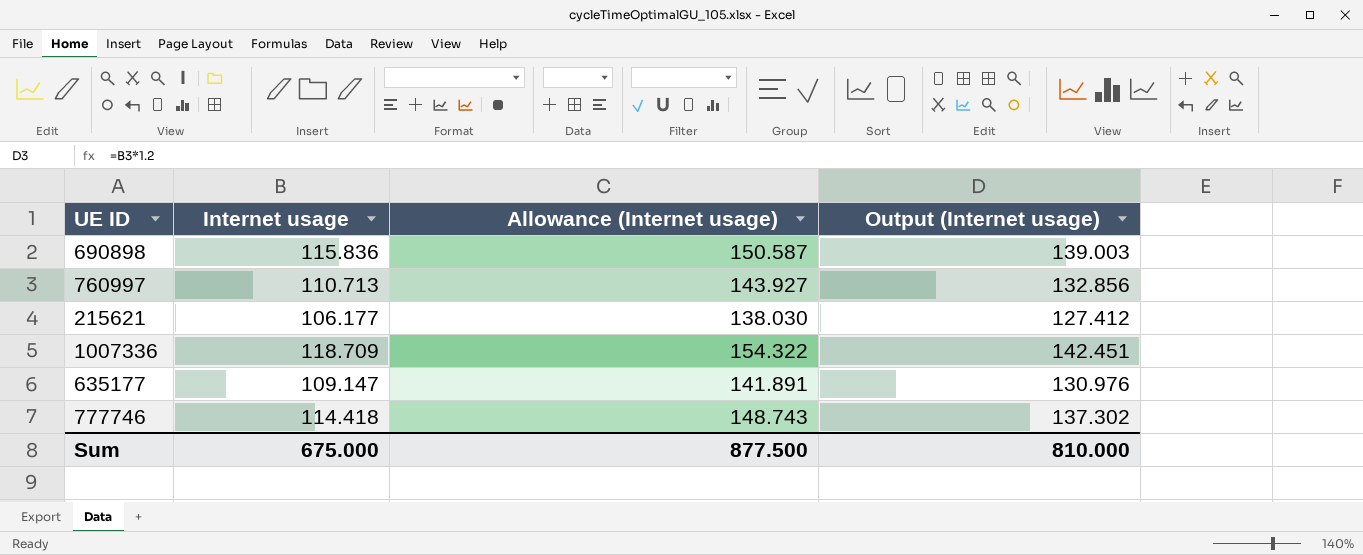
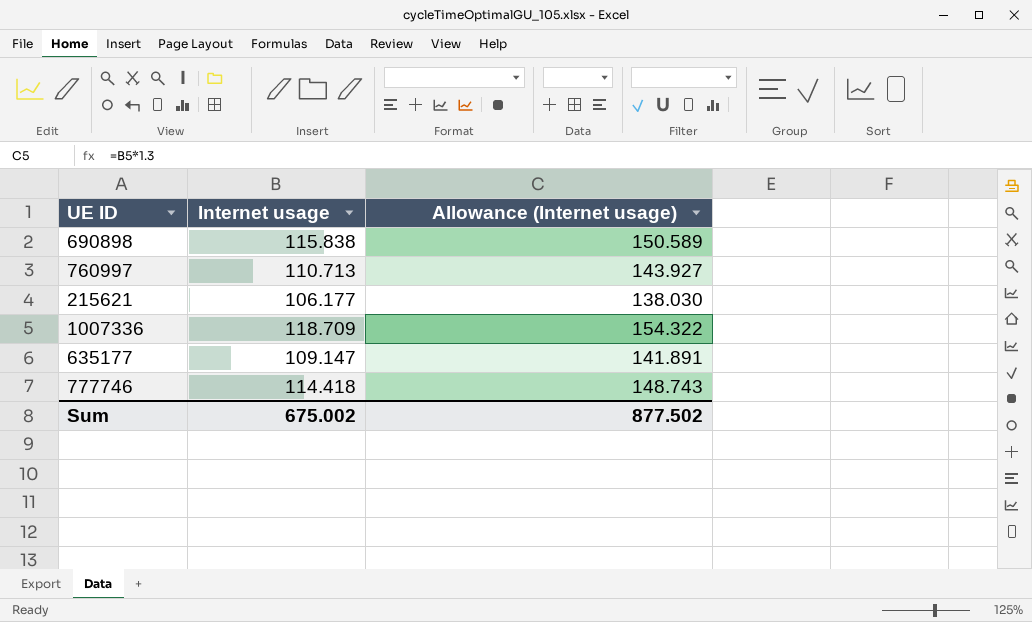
column Output (Internet usage) | formula: [Internet usage] * 1.2 -> none
690898 | Internet usage: 115.836 -> 115.838
690898 | Allowance (Internet usage): 150.587 -> 150.589
Sum | Internet usage: 675.000 -> 675.002
Sum | Allowance (Internet usage): 877.500 -> 877.502

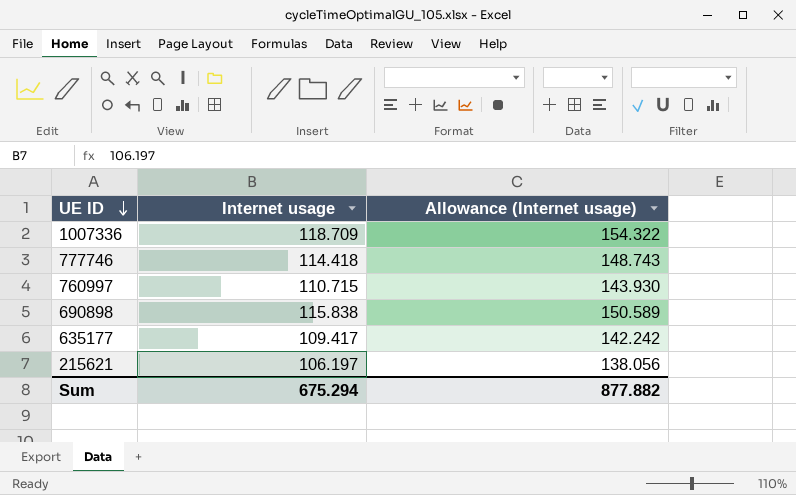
row order: none -> UE ID descending
760997 | Internet usage: 110.713 -> 110.715
760997 | Allowance (Internet usage): 143.927 -> 143.930
635177 | Internet usage: 109.147 -> 109.417
635177 | Allowance (Internet usage): 141.891 -> 142.242
215621 | Internet usage: 106.177 -> 106.197
215621 | Allowance (Internet usage): 138.030 -> 138.056
Sum | Internet usage: 675.002 -> 675.294
Sum | Allowance (Internet usage): 877.502 -> 877.882

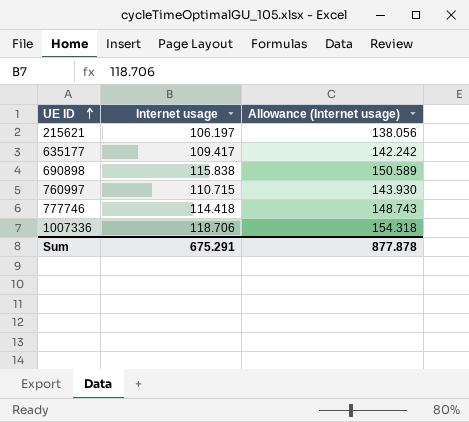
row order: UE ID descending -> UE ID ascending
1007336 | Internet usage: 118.709 -> 118.706
1007336 | Allowance (Internet usage): 154.322 -> 154.318
Sum | Internet usage: 675.294 -> 675.291
Sum | Allowance (Internet usage): 877.882 -> 877.878

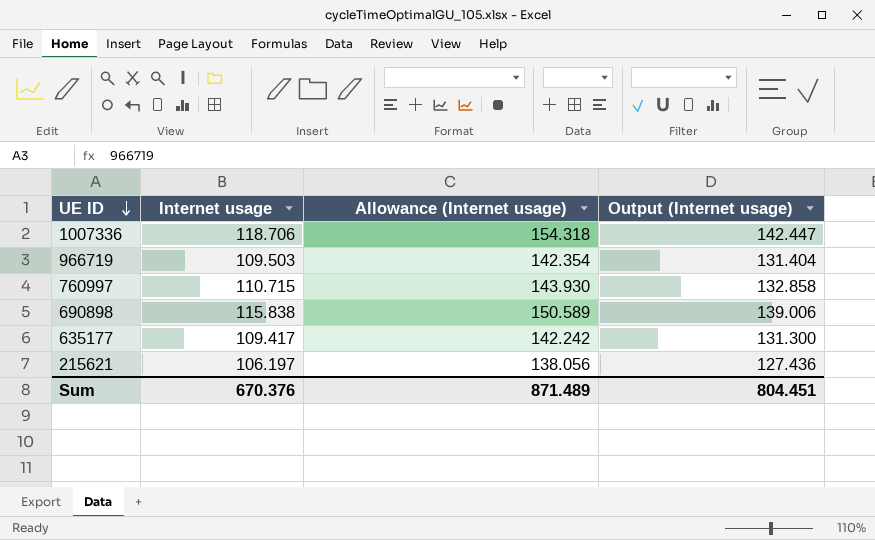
row order: UE ID ascending -> UE ID descending
column Output (Internet usage) | formula: none -> [Internet usage] * 1.2
row 777746: 114.418 | 148.743 -> none
row 966719: none -> 109.503 | 142.354 | 131.404
Sum | Internet usage: 675.291 -> 670.376
Sum | Allowance (Internet usage): 877.878 -> 871.489

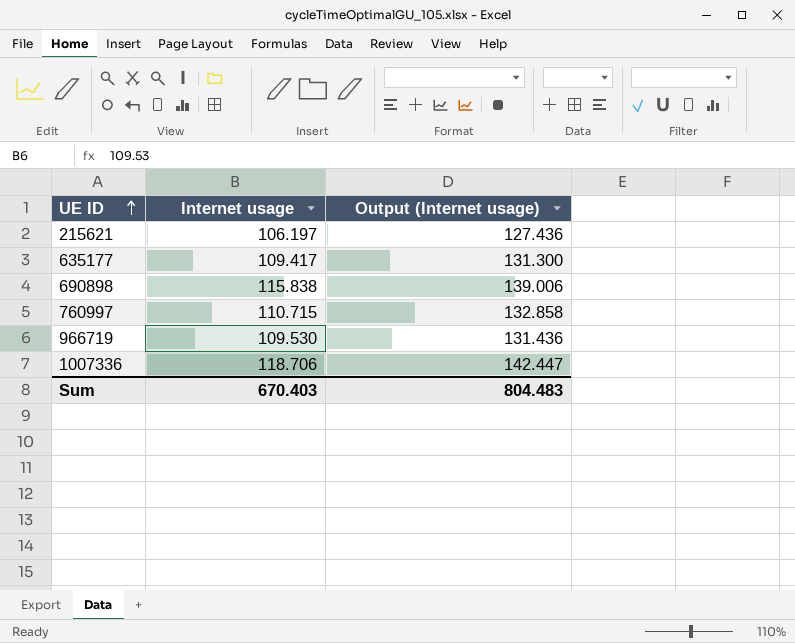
row order: UE ID descending -> UE ID ascending
column Allowance (Internet usage) | formula: [Internet usage] * 1.3 -> none
966719 | Internet usage: 109.503 -> 109.530
966719 | Output (Internet usage): 131.404 -> 131.436
Sum | Internet usage: 670.376 -> 670.403
Sum | Output (Internet usage): 804.451 -> 804.483

